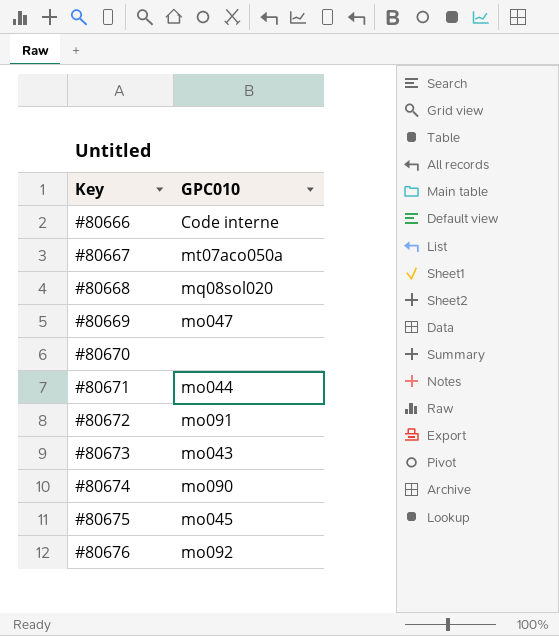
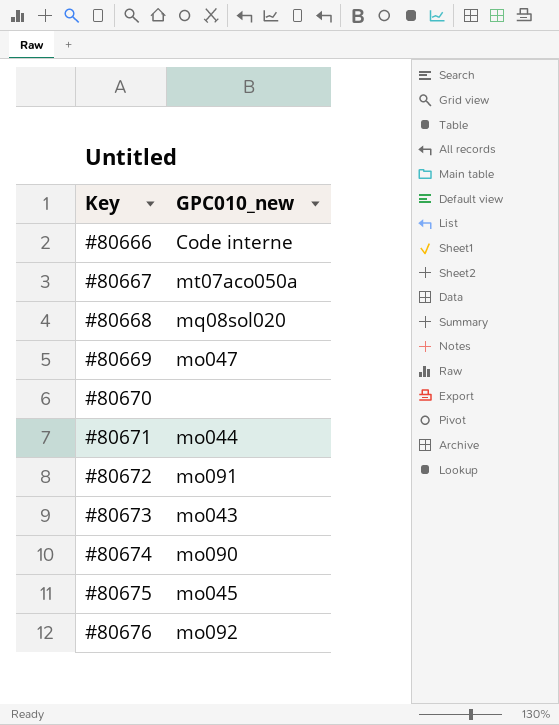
column name: GPC010 -> GPC010_new

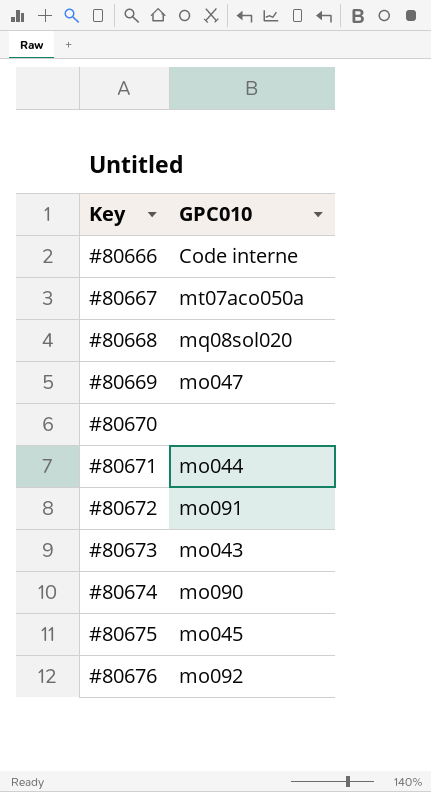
column name: GPC010_new -> GPC010

